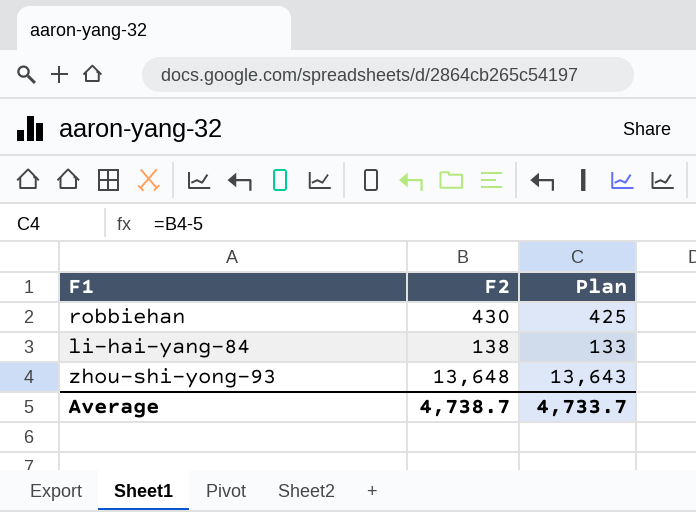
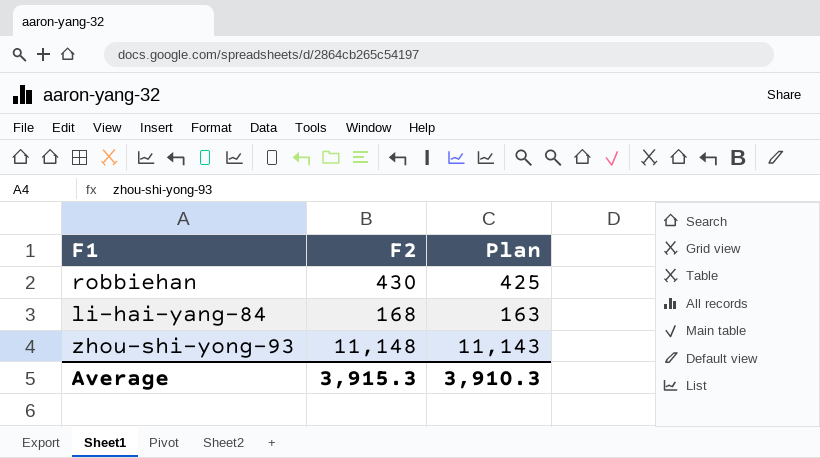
li-hai-yang-84 | F2: 138 -> 168
li-hai-yang-84 | Plan: 133 -> 163
zhou-shi-yong-93 | F2: 13,648 -> 11,148
zhou-shi-yong-93 | Plan: 13,643 -> 11,143
Average | F2: 4,738.7 -> 3,915.3
Average | Plan: 4,733.7 -> 3,910.3

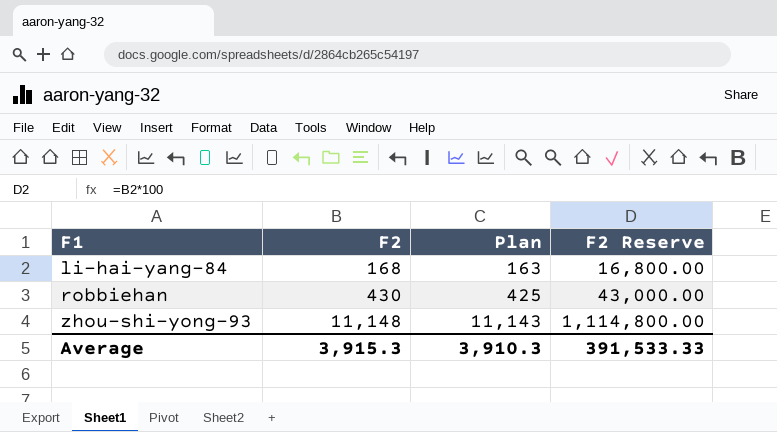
row order: none -> F1 ascending
column F2 Reserve | formula: none -> [F2] * 100

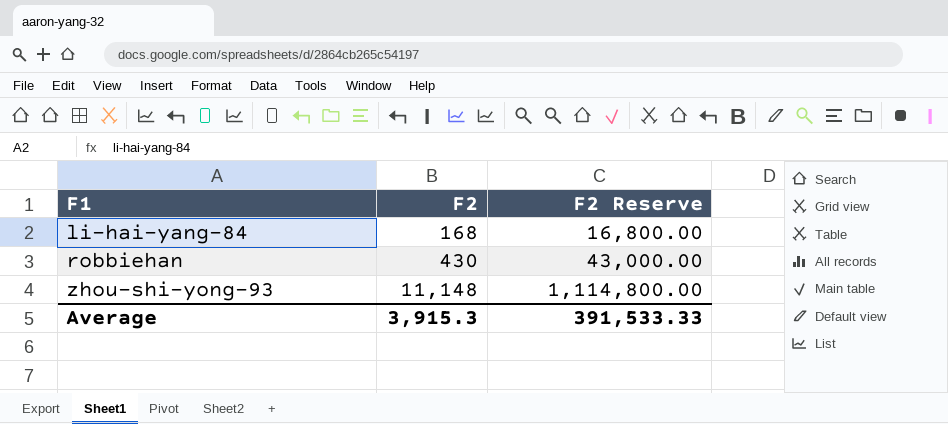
column Plan | formula: [F2] - 5 -> none

